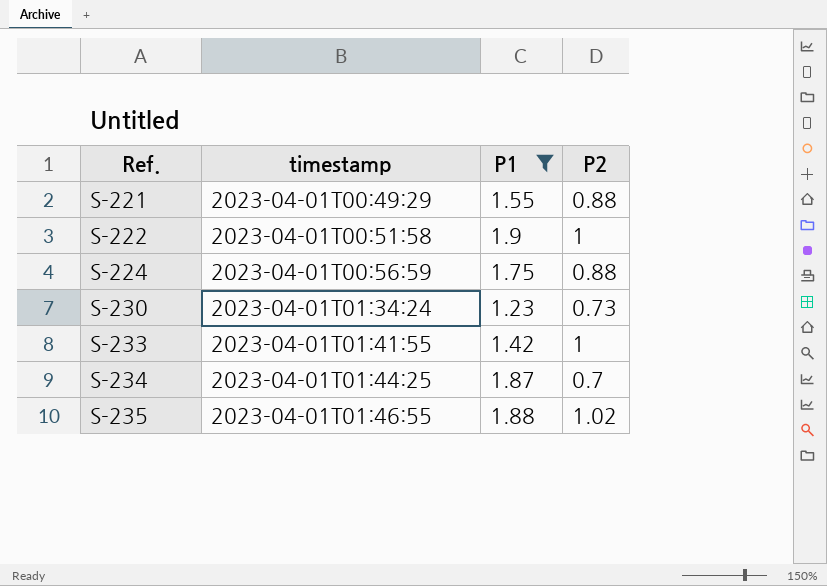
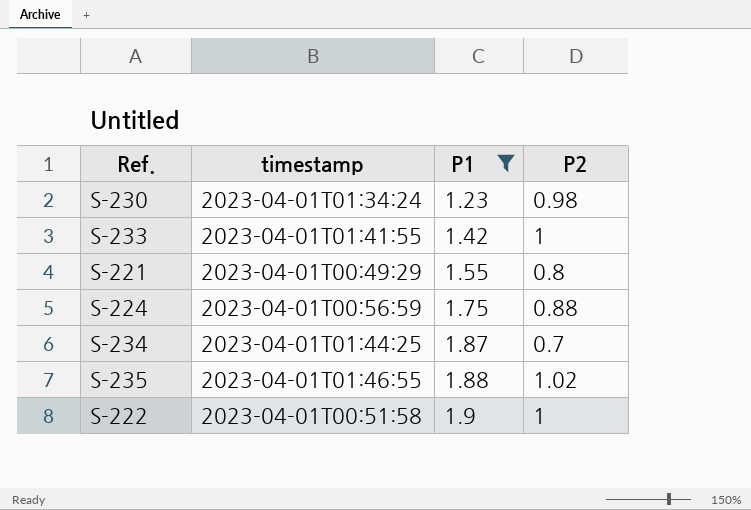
row order: Ref. ascending -> P1 ascending
S-230 | P2: 0.73 -> 0.98
S-221 | P2: 0.88 -> 0.8

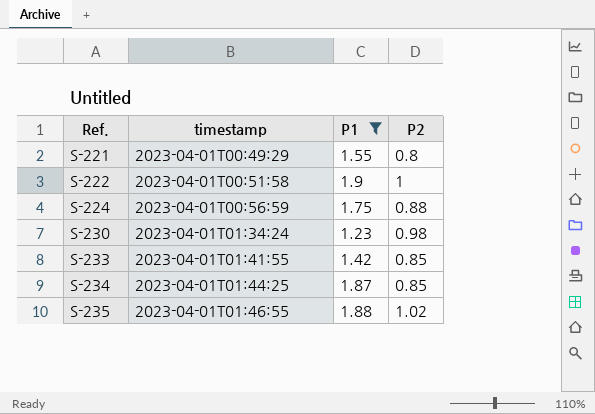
row order: P1 ascending -> Ref. ascending
S-233 | P2: 1 -> 0.85
S-234 | P2: 0.7 -> 0.85

